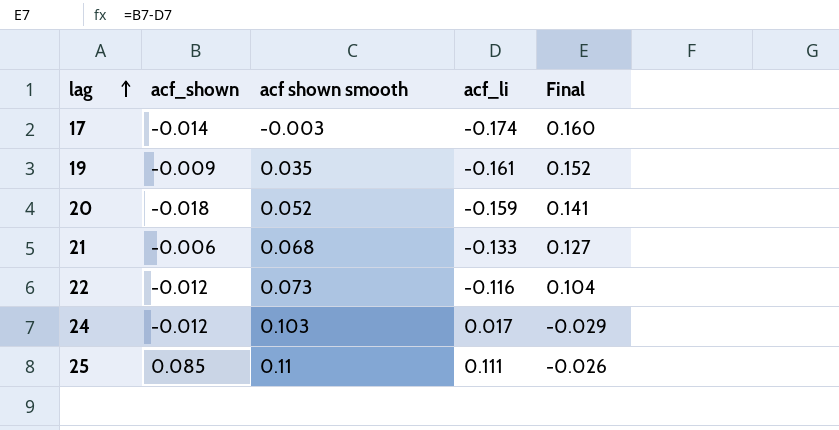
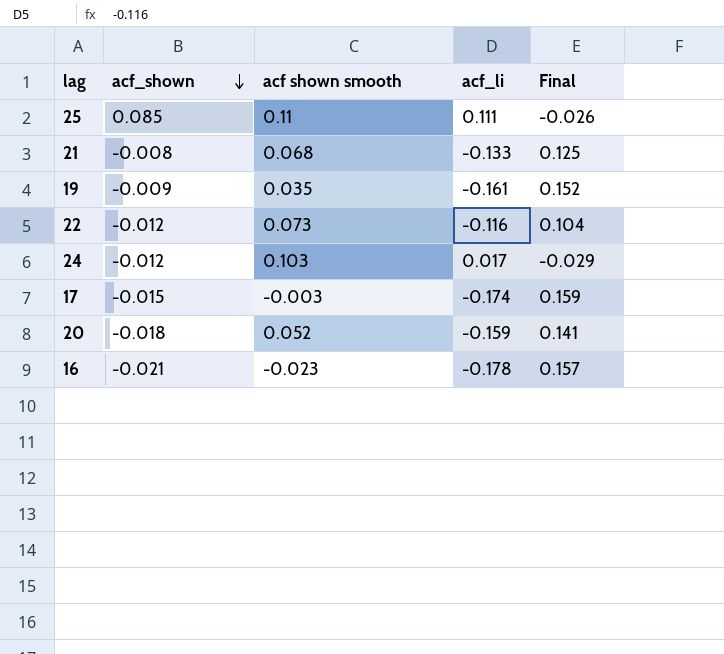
row order: lag ascending -> acf_shown descending
21 | acf_shown: -0.006 -> -0.008
21 | Final: 0.127 -> 0.125
17 | acf_shown: -0.014 -> -0.015
17 | Final: 0.160 -> 0.159
row 16: none -> -0.021 | -0.023 | -0.178 | 0.157

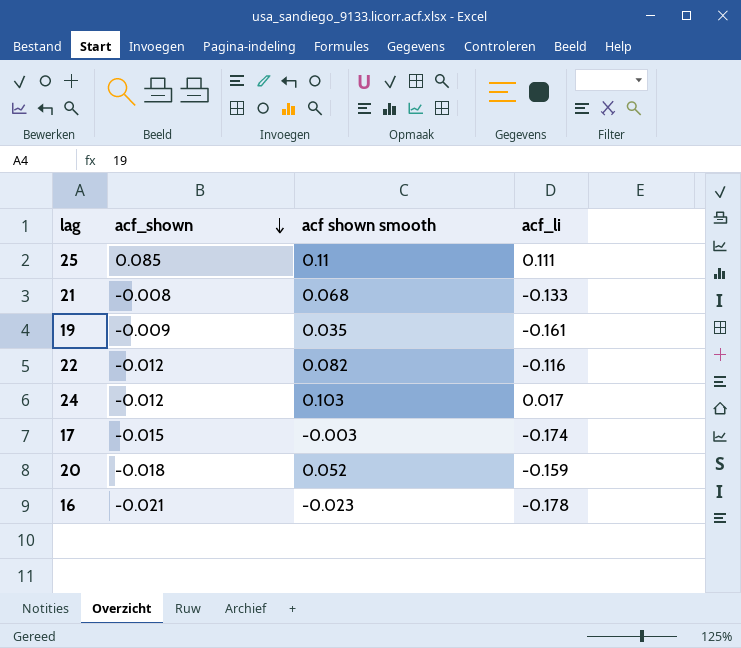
column Final | formula: [acf_shown] - [acf_li] -> none
22 | acf shown smooth: 0.073 -> 0.082

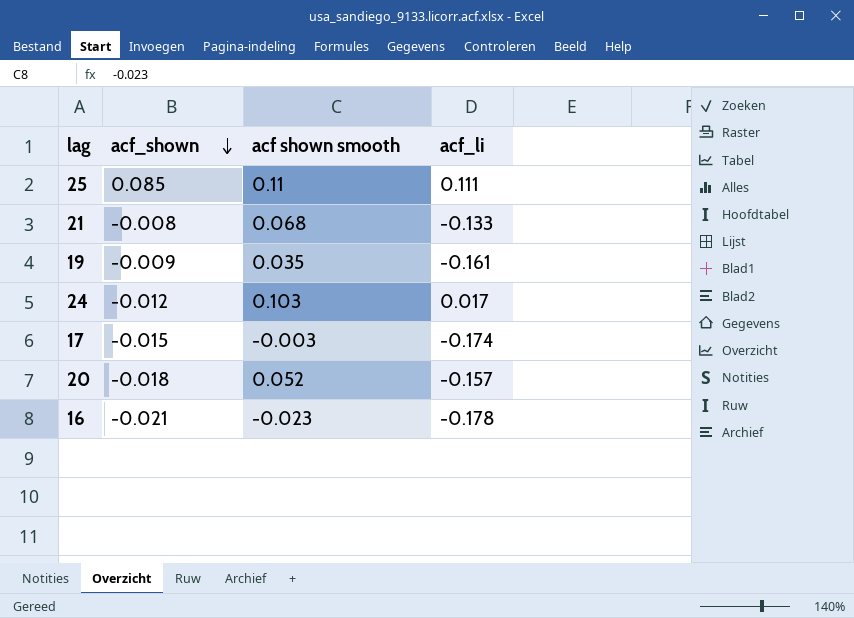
row 22: -0.012 | 0.082 | -0.116 -> none
20 | acf_li: -0.159 -> -0.157

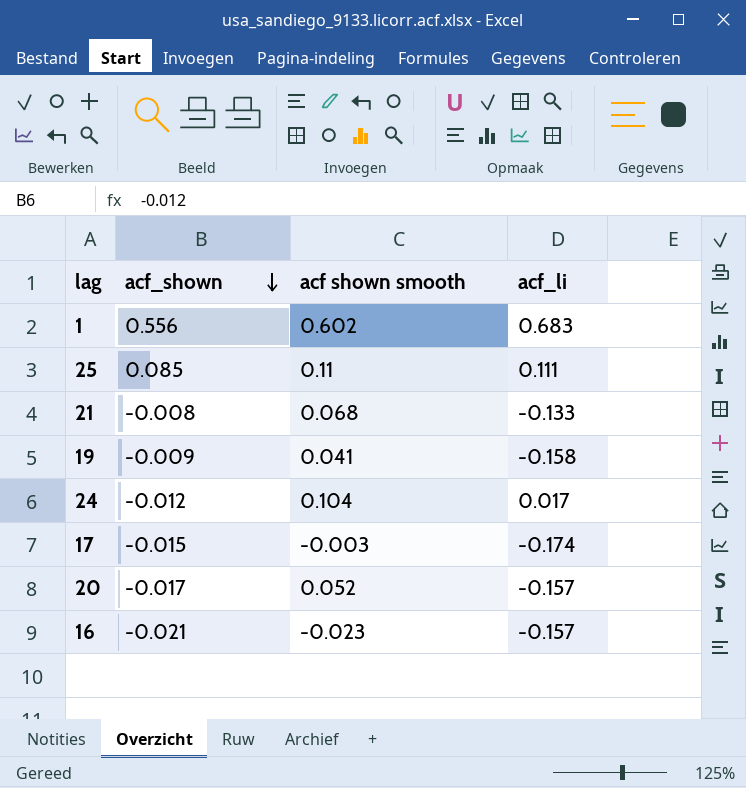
row 1: none -> 0.556 | 0.602 | 0.683
19 | acf shown smooth: 0.035 -> 0.041
19 | acf_li: -0.161 -> -0.158
24 | acf shown smooth: 0.103 -> 0.104
20 | acf_shown: -0.018 -> -0.017
16 | acf_li: -0.178 -> -0.157

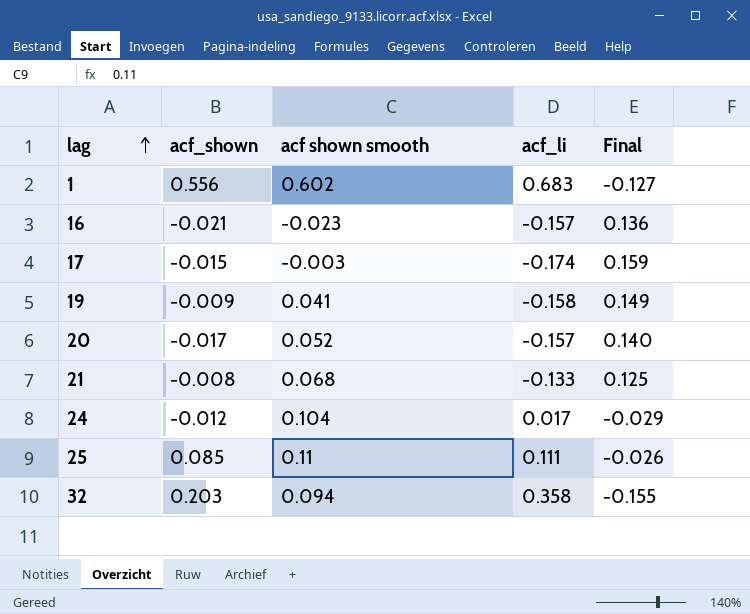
row order: acf_shown descending -> lag ascending
column Final | formula: none -> [acf_shown] - [acf_li]
row 32: none -> 0.203 | 0.094 | 0.358 | -0.155

